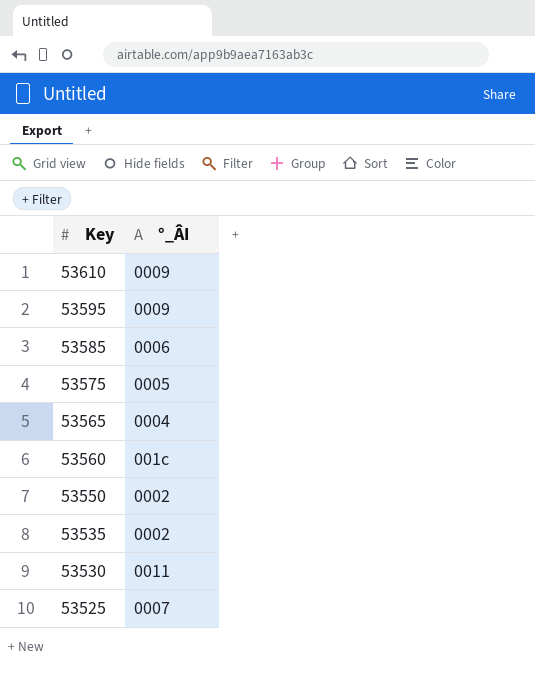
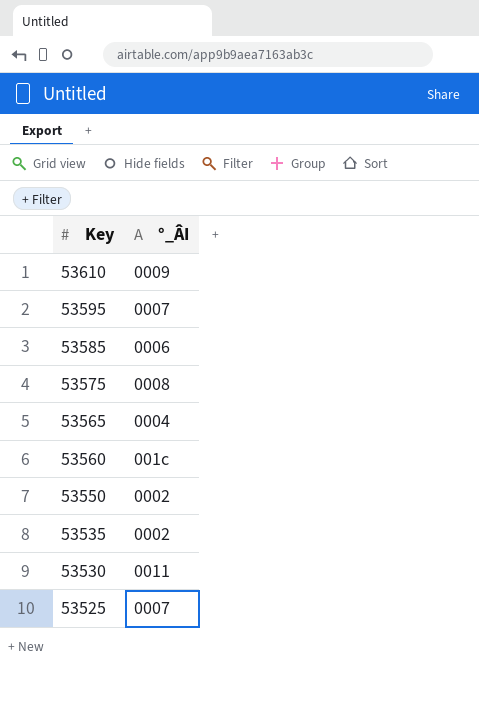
53595 | °_ÂI: 0009 -> 0007
53575 | °_ÂI: 0005 -> 0008

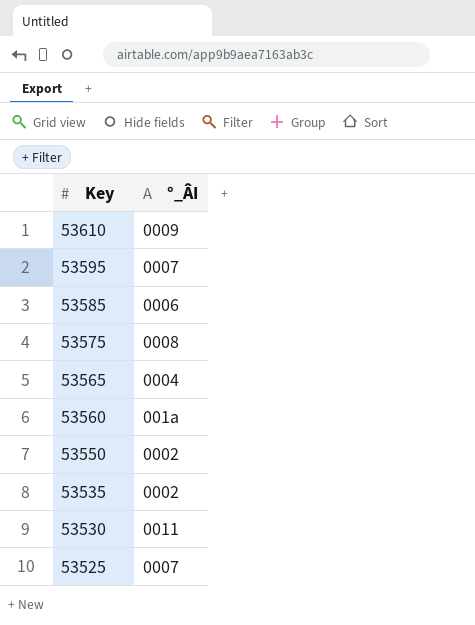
53560 | °_ÂI: 001c -> 001a

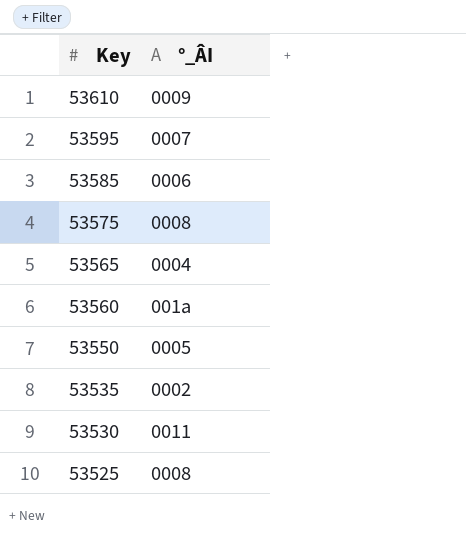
53550 | °_ÂI: 0002 -> 0005
53525 | °_ÂI: 0007 -> 0008

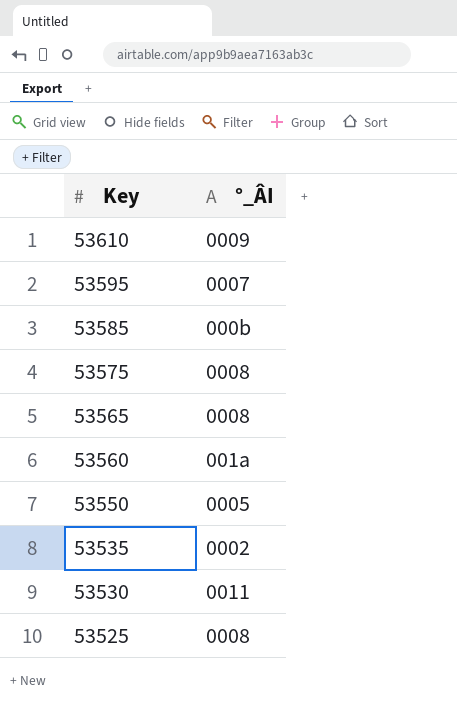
53585 | °_ÂI: 0006 -> 000b
53565 | °_ÂI: 0004 -> 0008

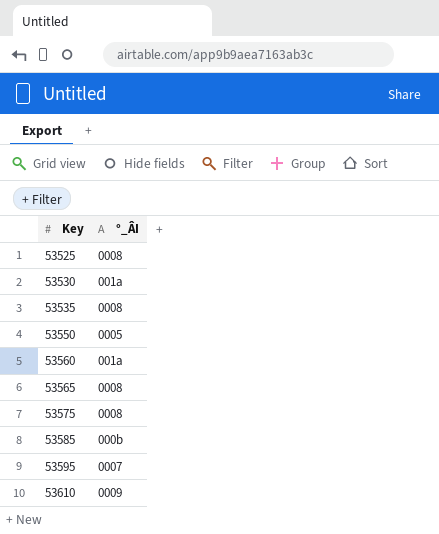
row order: Key descending -> Key ascending
53530 | °_ÂI: 0011 -> 001a
53535 | °_ÂI: 0002 -> 0008

